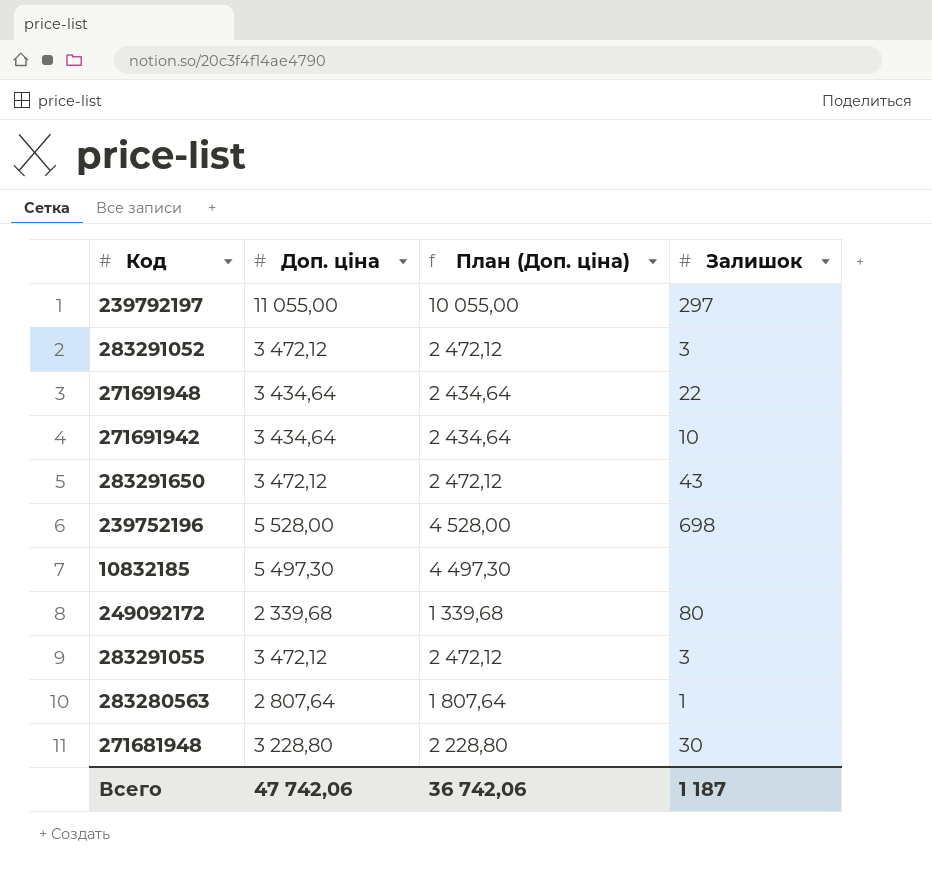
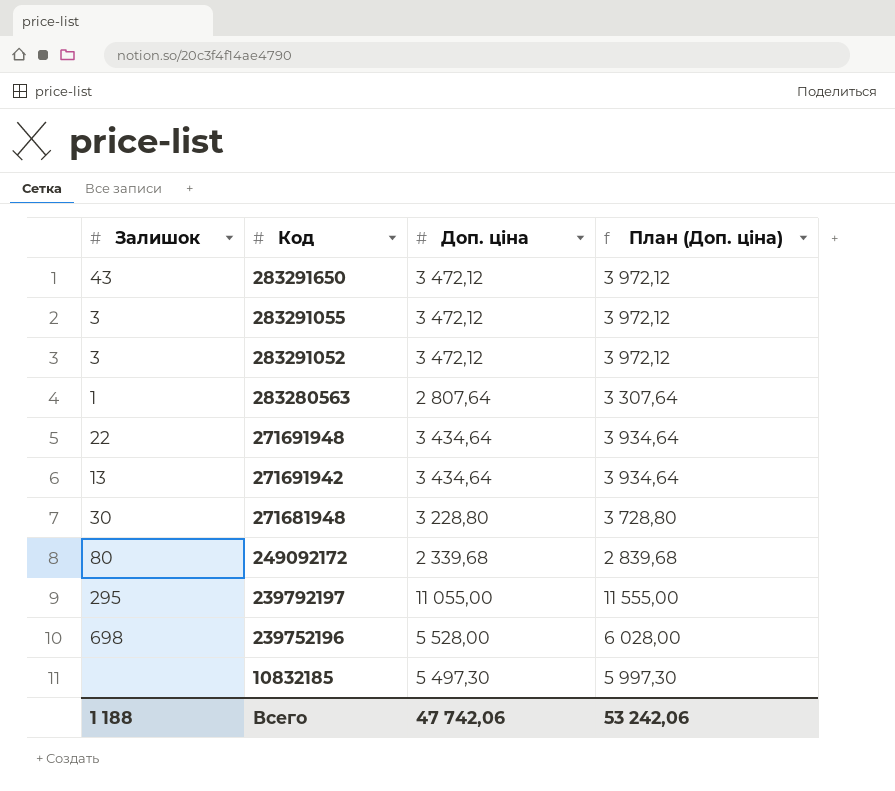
row order: none -> Код descending
column Залишок | position: 4 -> 1
column План (Доп. ціна) | formula: [Доп. ціна] - 1000 -> [Доп. ціна] + 500
271691942 | Залишок: 10 -> 13
239792197 | Залишок: 297 -> 295
Всего | Залишок: 1 187 -> 1 188
Всего | План (Доп. ціна): 36 742,06 -> 53 242,06

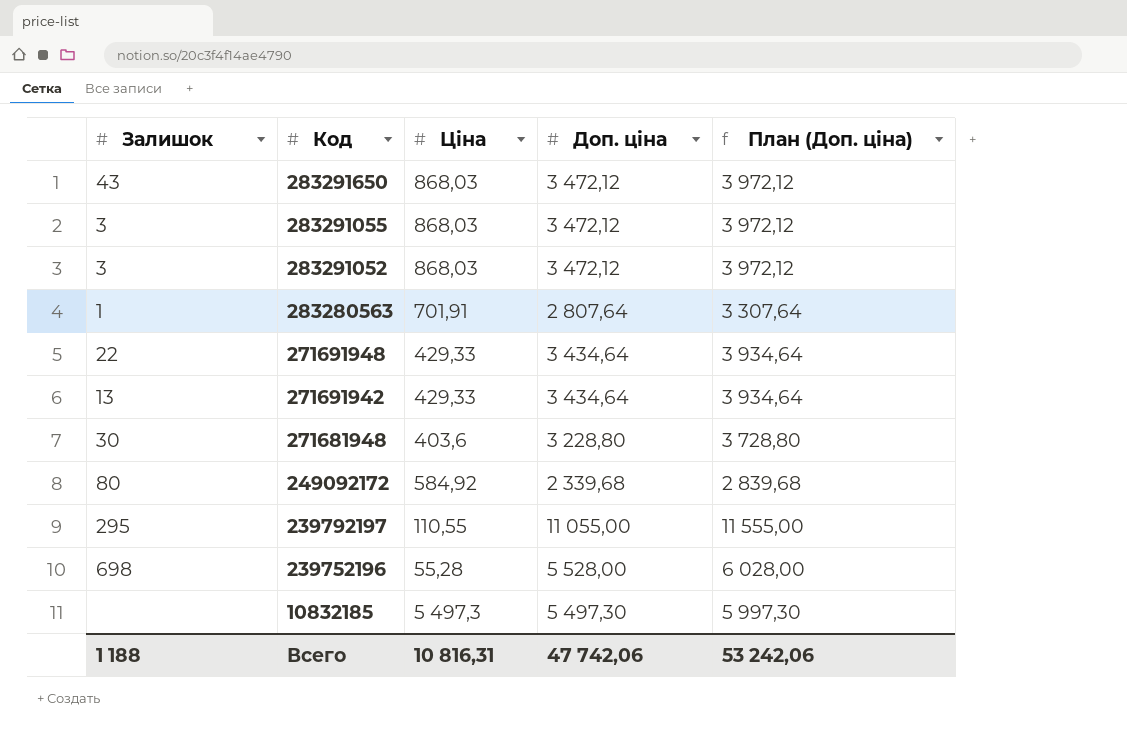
column Ціна | position: none -> 3

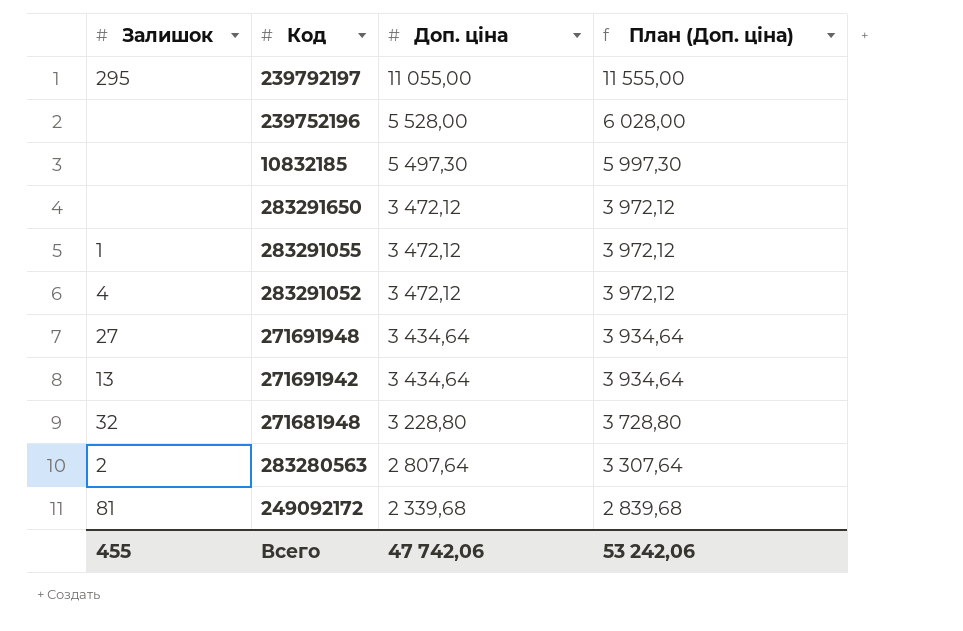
row order: Код descending -> Доп. ціна descending
column Ціна | position: 3 -> none
239752196 | Залишок: 698 -> none
283291650 | Залишок: 43 -> none
283291055 | Залишок: 3 -> 1
283291052 | Залишок: 3 -> 4
271691948 | Залишок: 22 -> 27
271681948 | Залишок: 30 -> 32
283280563 | Залишок: 1 -> 2
249092172 | Залишок: 80 -> 81
Всего | Залишок: 1 188 -> 455

